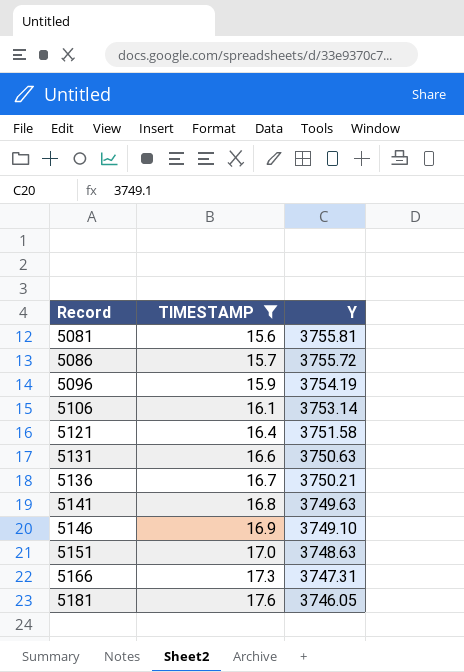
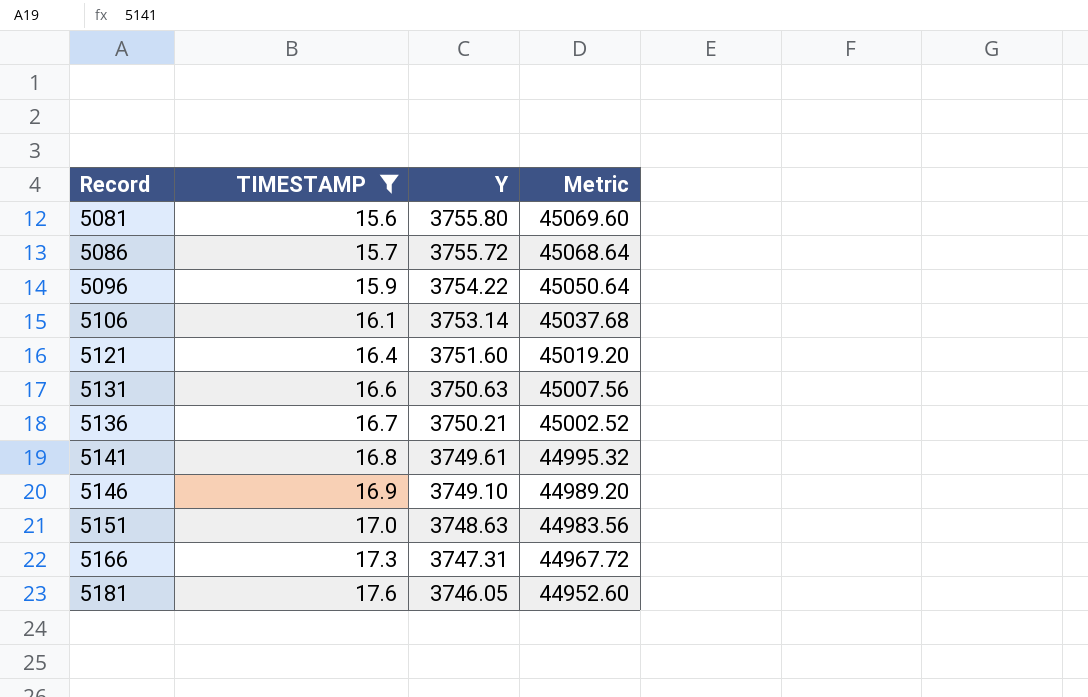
column Metric | formula: none -> [Y] * 12
5081 | Y: 3755.81 -> 3755.80
5096 | Y: 3754.19 -> 3754.22
5121 | Y: 3751.58 -> 3751.60
5141 | Y: 3749.63 -> 3749.61

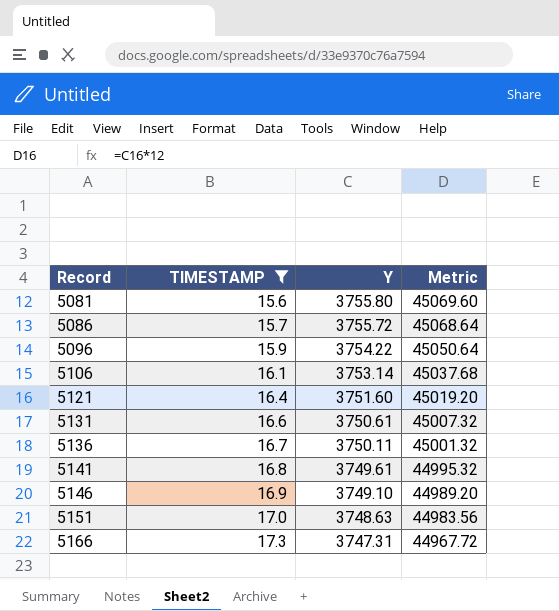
row 5181: 17.6 | 3746.05 | 44952.60 -> none
5131 | Y: 3750.63 -> 3750.61
5131 | Metric: 45007.56 -> 45007.32
5136 | Y: 3750.21 -> 3750.11
5136 | Metric: 45002.52 -> 45001.32

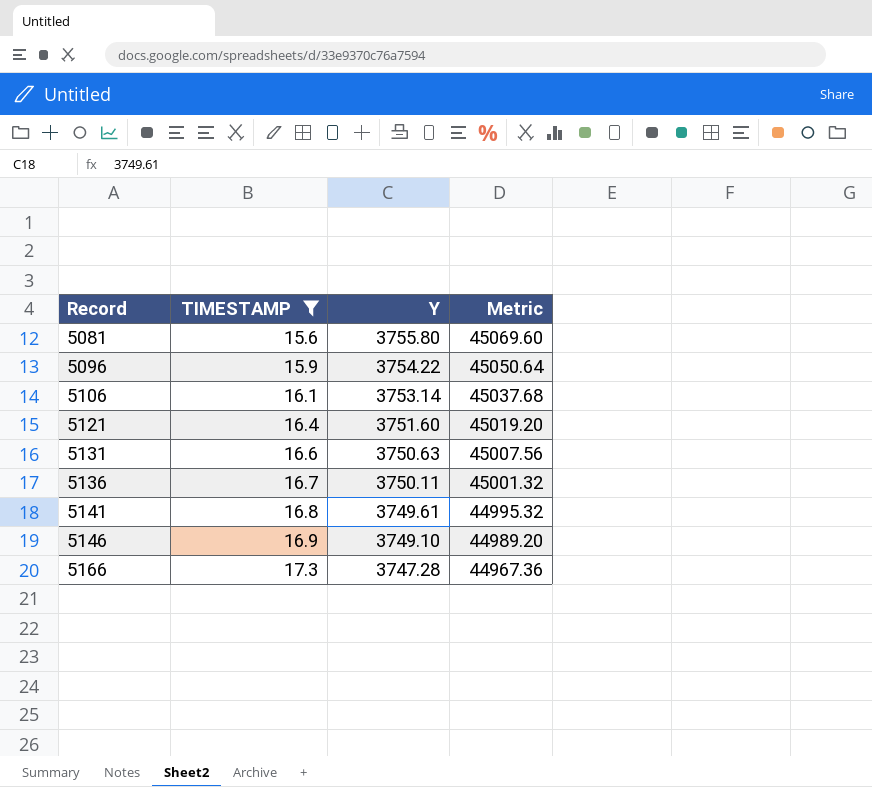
row 5086: 15.7 | 3755.72 | 45068.64 -> none
row 5151: 17.0 | 3748.63 | 44983.56 -> none
5131 | Y: 3750.61 -> 3750.63
5131 | Metric: 45007.32 -> 45007.56
5166 | Y: 3747.31 -> 3747.28
5166 | Metric: 44967.72 -> 44967.36

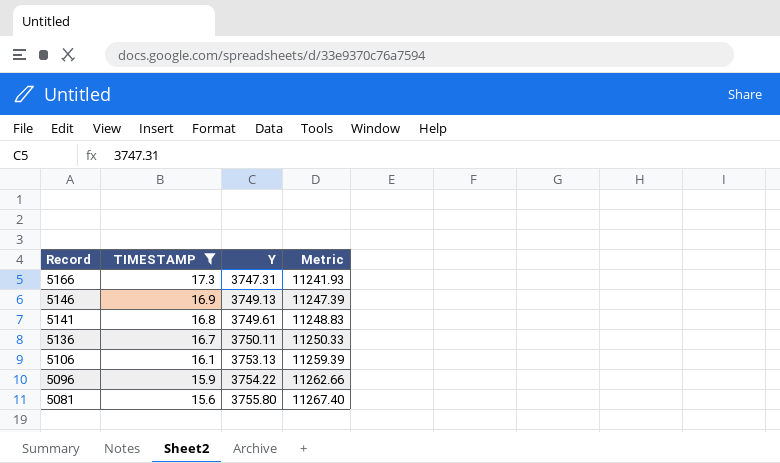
row order: Record ascending -> Record descending
column Metric | formula: [Y] * 12 -> [Y] * 3
row 5121: 16.4 | 3751.60 | 45019.20 -> none
row 5131: 16.6 | 3750.63 | 45007.56 -> none
5166 | Y: 3747.28 -> 3747.31
5146 | Y: 3749.10 -> 3749.13
5106 | Y: 3753.14 -> 3753.13

